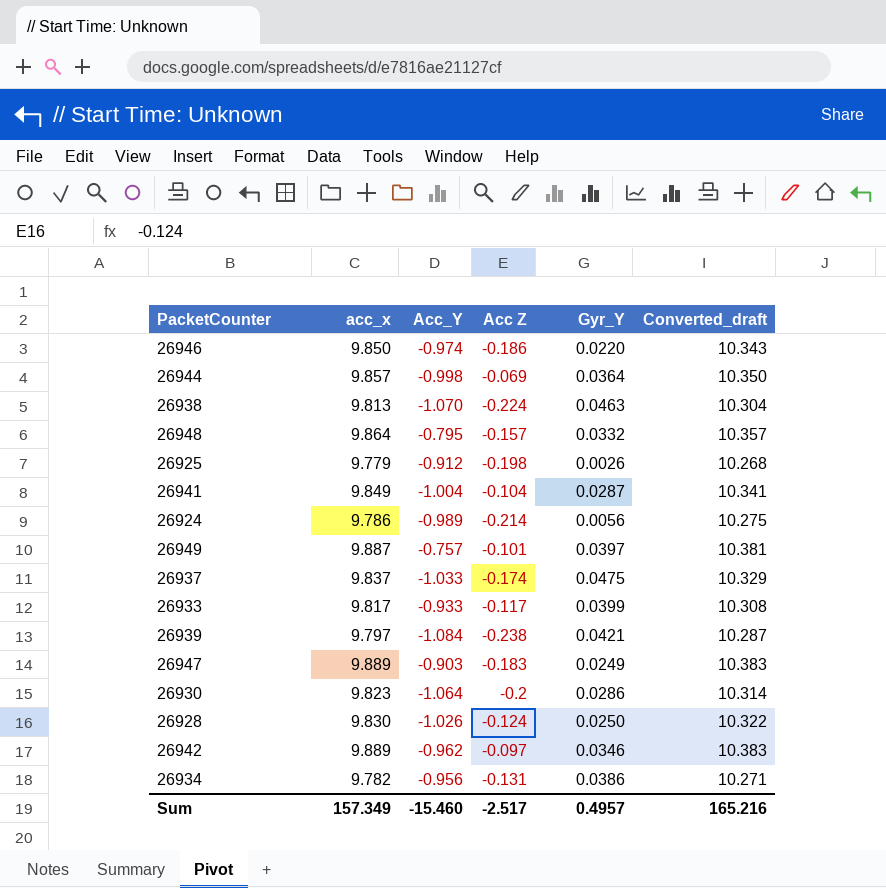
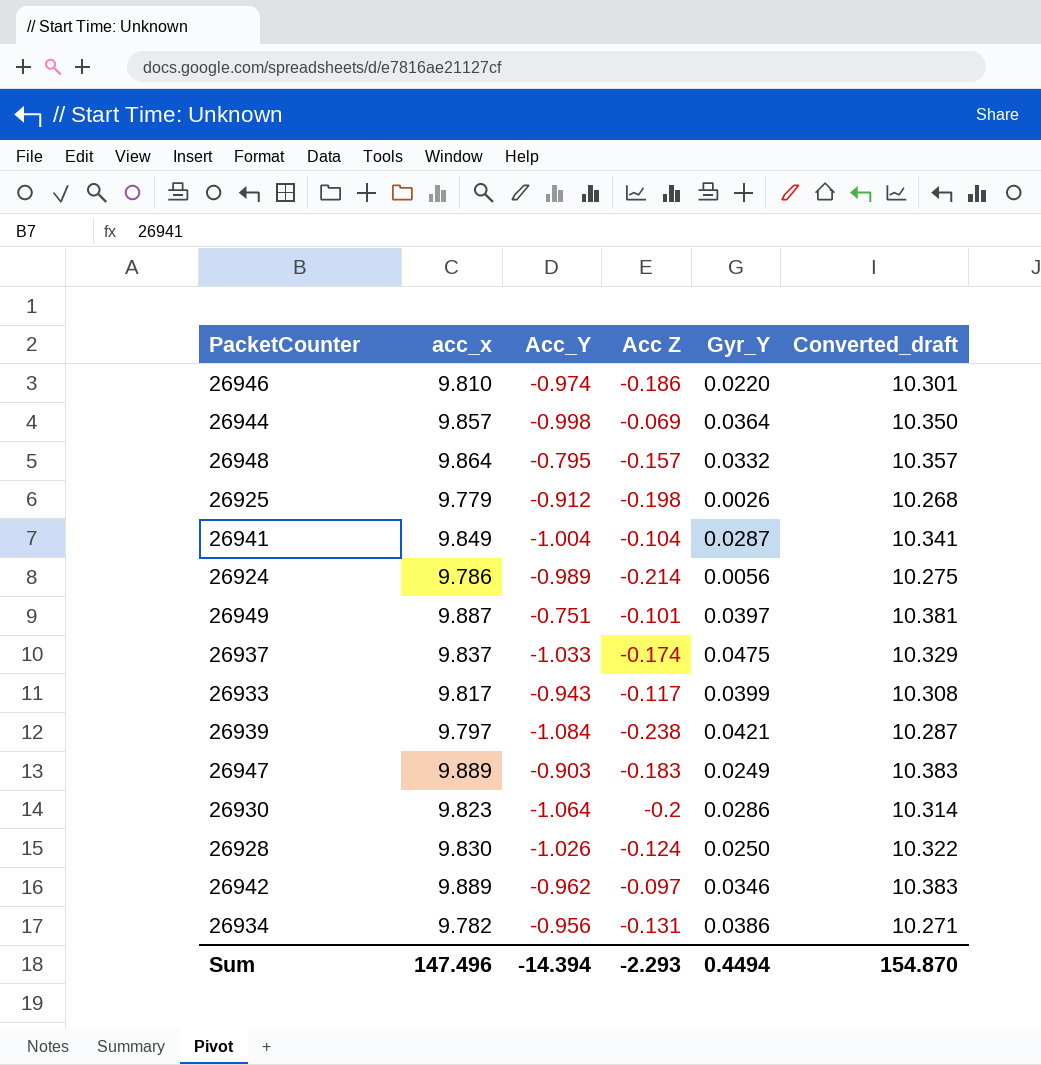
row 26938: 9.813 | -1.070 | -0.224 | 0.0463 | 10.304 -> none
26946 | acc_x: 9.850 -> 9.810
26946 | Converted_draft: 10.343 -> 10.301
26949 | Acc_Y: -0.757 -> -0.751
26933 | Acc_Y: -0.933 -> -0.943
Sum | acc_x: 157.349 -> 147.496
Sum | Acc_Y: -15.460 -> -14.394
Sum | Acc Z: -2.517 -> -2.293
Sum | Gyr_Y: 0.4957 -> 0.4494
Sum | Converted_draft: 165.216 -> 154.870

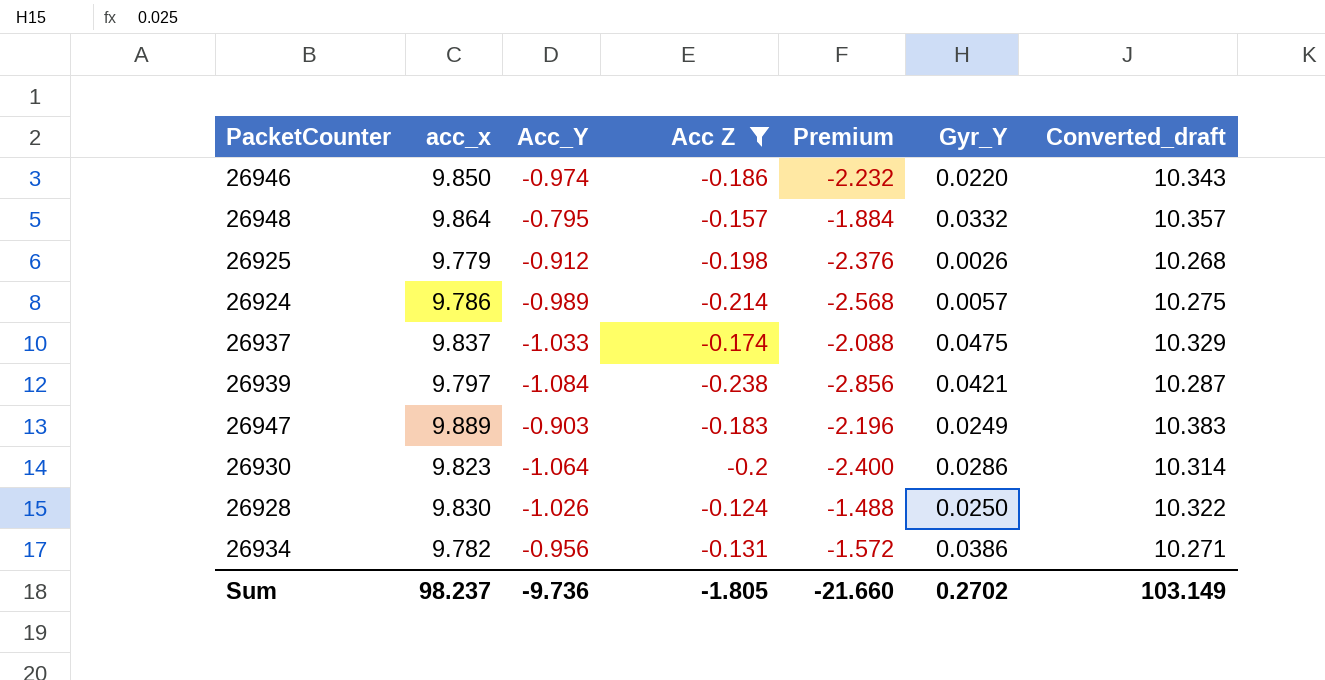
filter: none -> Acc Z <= -0.124
column Premium | formula: none -> [Acc Z] * 12
26946 | acc_x: 9.810 -> 9.850
26946 | Converted_draft: 10.301 -> 10.343
26924 | Gyr_Y: 0.0056 -> 0.0057
Sum | acc_x: 147.496 -> 98.237
Sum | Acc_Y: -14.394 -> -9.736
Sum | Acc Z: -2.293 -> -1.805
Sum | Gyr_Y: 0.4494 -> 0.2702
Sum | Converted_draft: 154.870 -> 103.149

